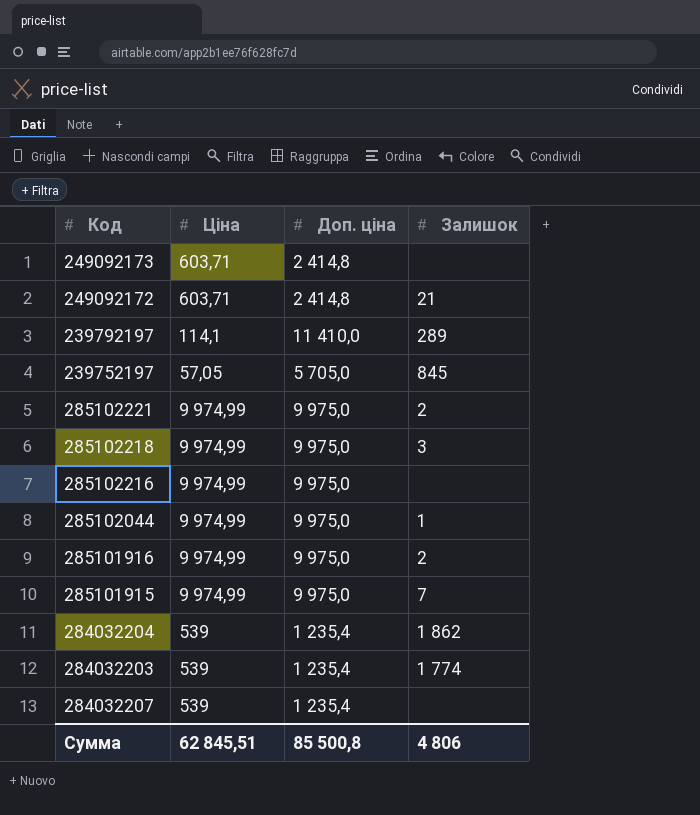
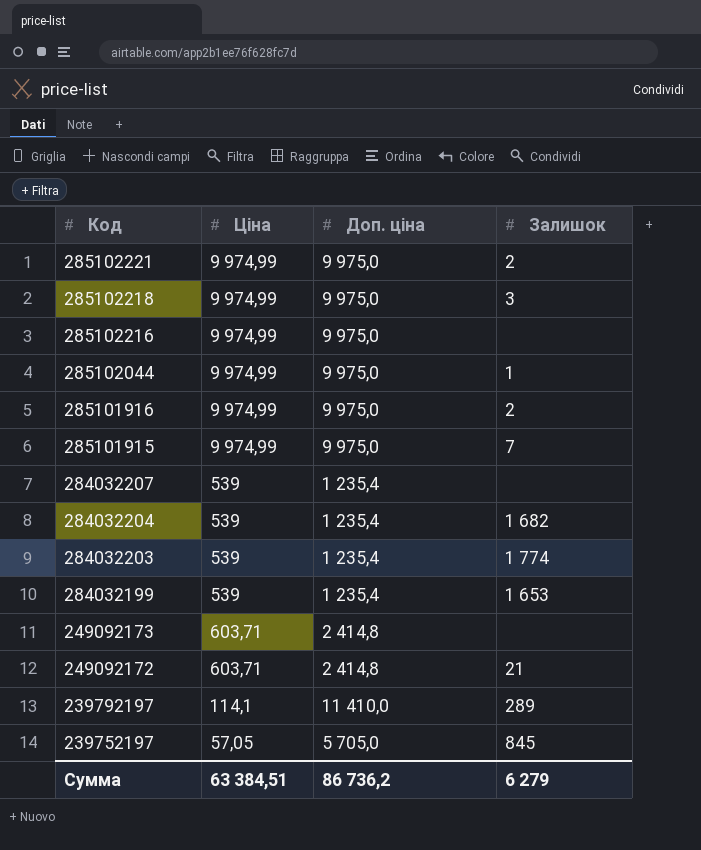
row order: none -> Код descending
284032204 | Залишок: 1 862 -> 1 682
row 284032199: none -> 539 | 1 235,4 | 1 653
Сумма | Ціна: 62 845,51 -> 63 384,51
Сумма | Доп. ціна: 85 500,8 -> 86 736,2
Сумма | Залишок: 4 806 -> 6 279

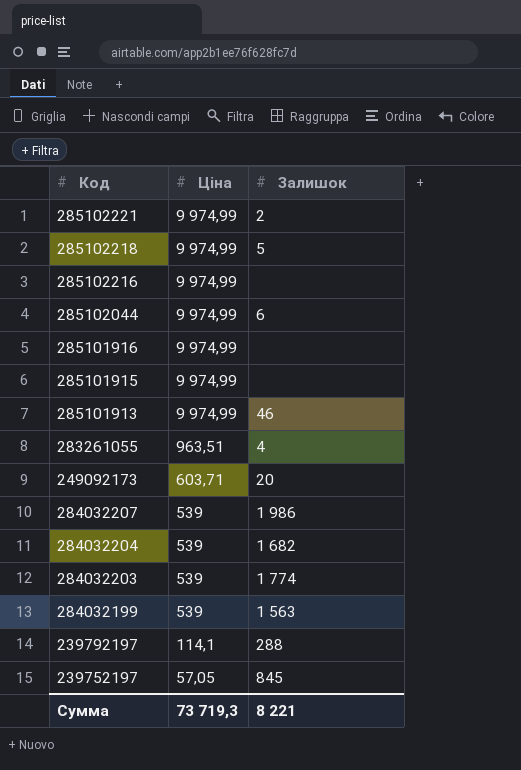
row order: Код descending -> Ціна descending
column Доп. ціна | position: 3 -> none
row 249092172: 603,71 | 2 414,8 | 21 -> none
285102218 | Залишок: 3 -> 5
285102044 | Залишок: 1 -> 6
285101916 | Залишок: 2 -> none
285101915 | Залишок: 7 -> none
row 285101913: none -> 9 974,99 | 46
row 283261055: none -> 963,51 | 4
249092173 | Залишок: none -> 20
284032207 | Залишок: none -> 1 986
284032199 | Залишок: 1 653 -> 1 563
239792197 | Залишок: 289 -> 288
Сумма | Ціна: 63 384,51 -> 73 719,3
Сумма | Залишок: 6 279 -> 8 221

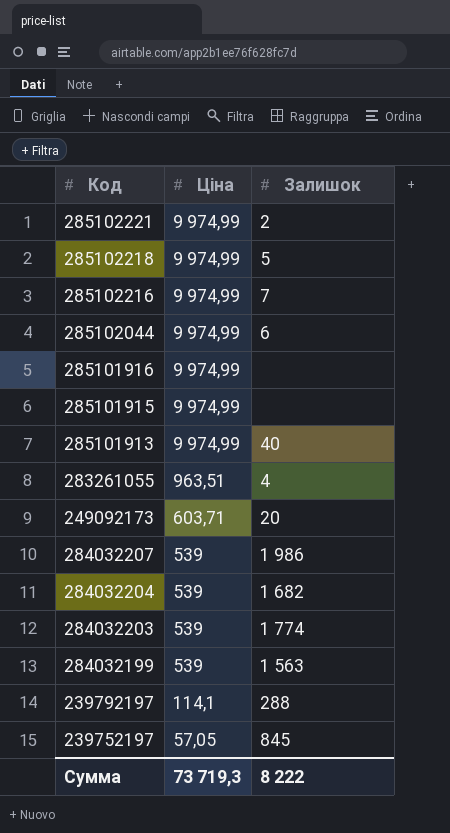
285102216 | Залишок: none -> 7
285101913 | Залишок: 46 -> 40
Сумма | Залишок: 8 221 -> 8 222

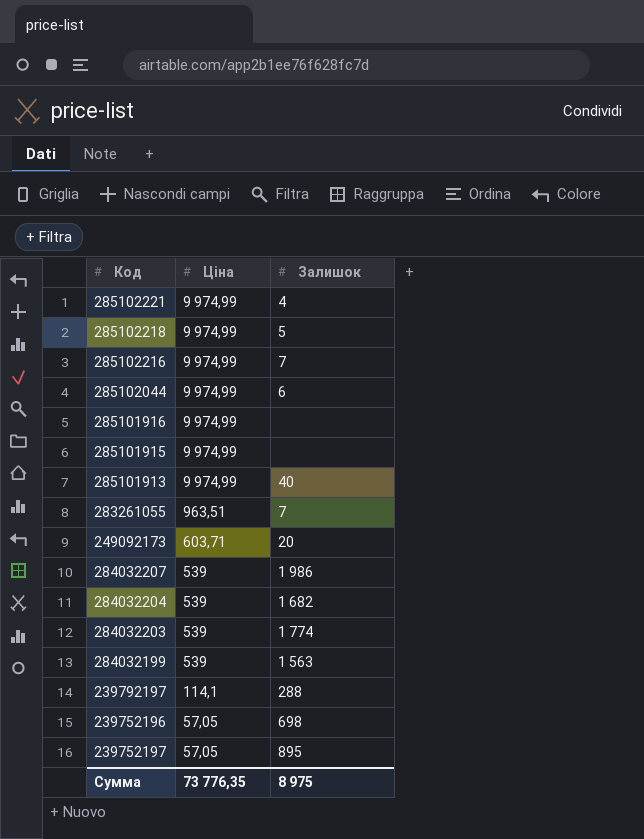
285102221 | Залишок: 2 -> 4
283261055 | Залишок: 4 -> 7
row 239752196: none -> 57,05 | 698
239752197 | Залишок: 845 -> 895
Сумма | Ціна: 73 719,3 -> 73 776,35
Сумма | Залишок: 8 222 -> 8 975

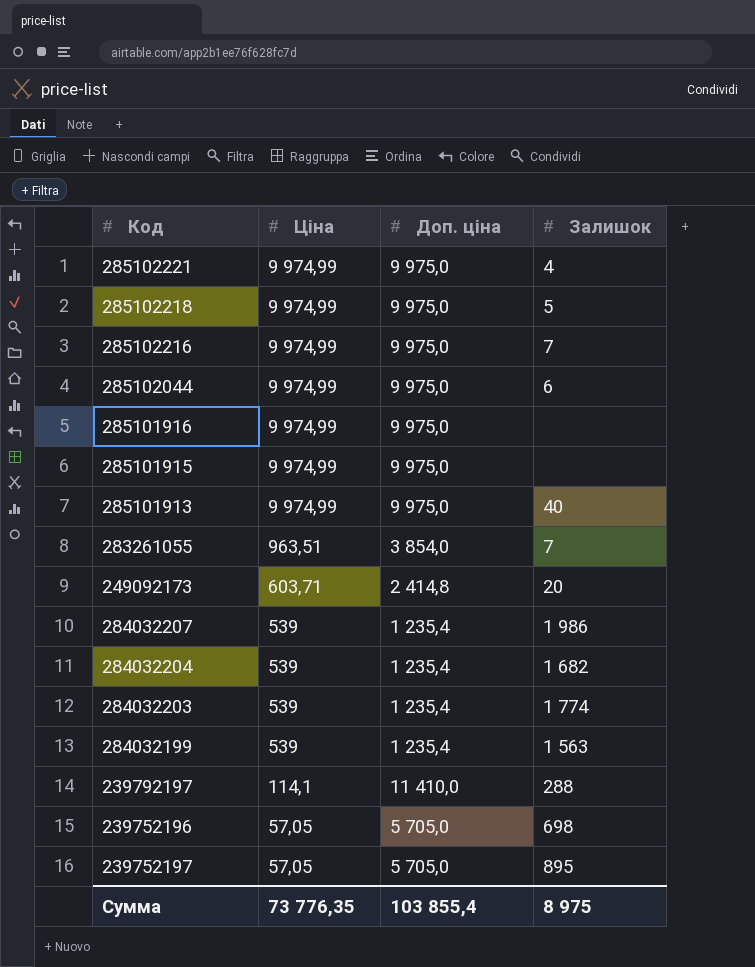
column Доп. ціна | position: none -> 3

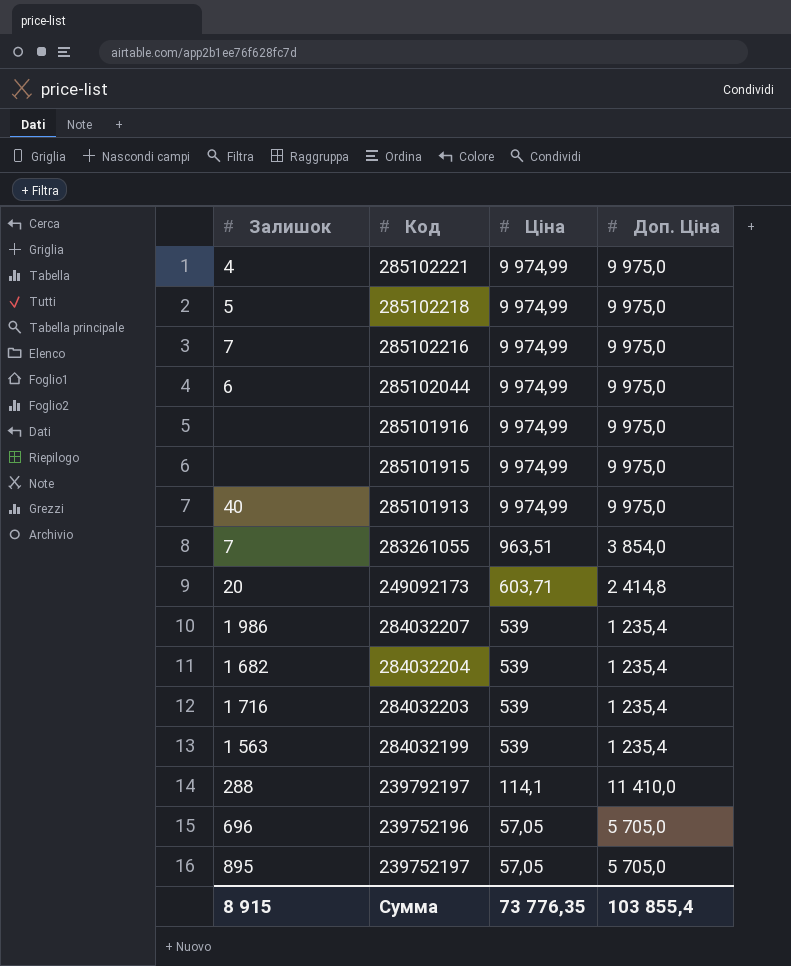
column Залишок | position: 4 -> 1
column name: Доп. ціна -> Доп. Ціна
284032203 | Залишок: 1 774 -> 1 716
239752196 | Залишок: 698 -> 696
Сумма | Залишок: 8 975 -> 8 915

